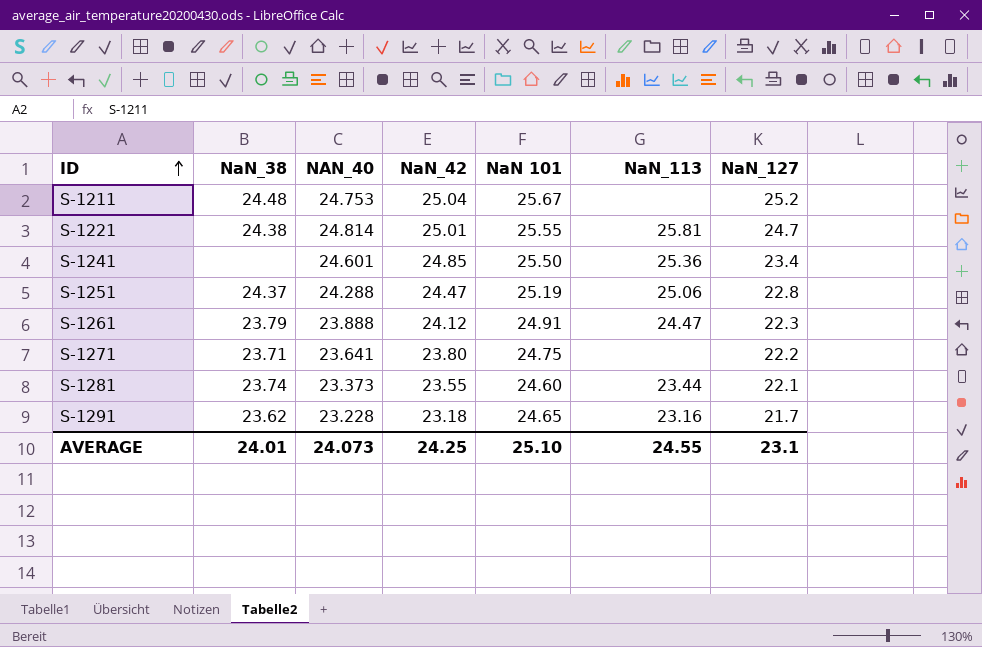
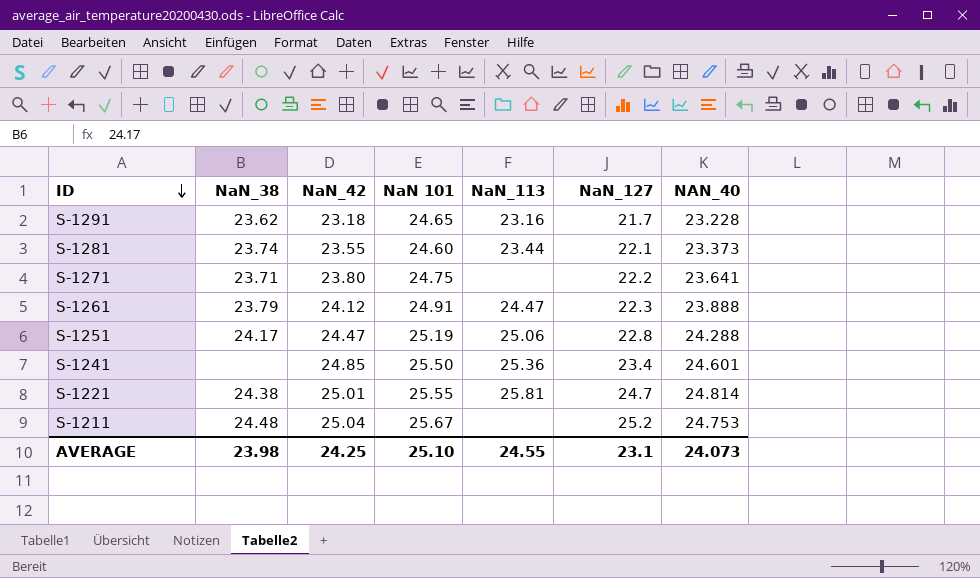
row order: ID ascending -> ID descending
column NAN_40 | position: 3 -> 7
S-1251 | NaN_38: 24.37 -> 24.17
AVERAGE | NaN_38: 24.01 -> 23.98

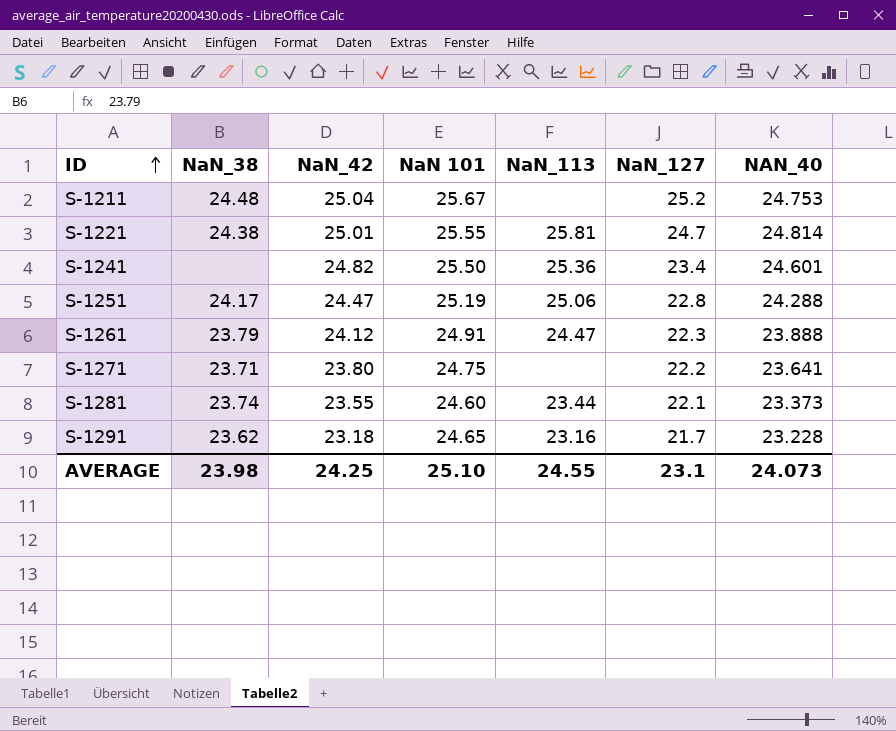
row order: ID descending -> ID ascending
S-1241 | NaN_42: 24.85 -> 24.82

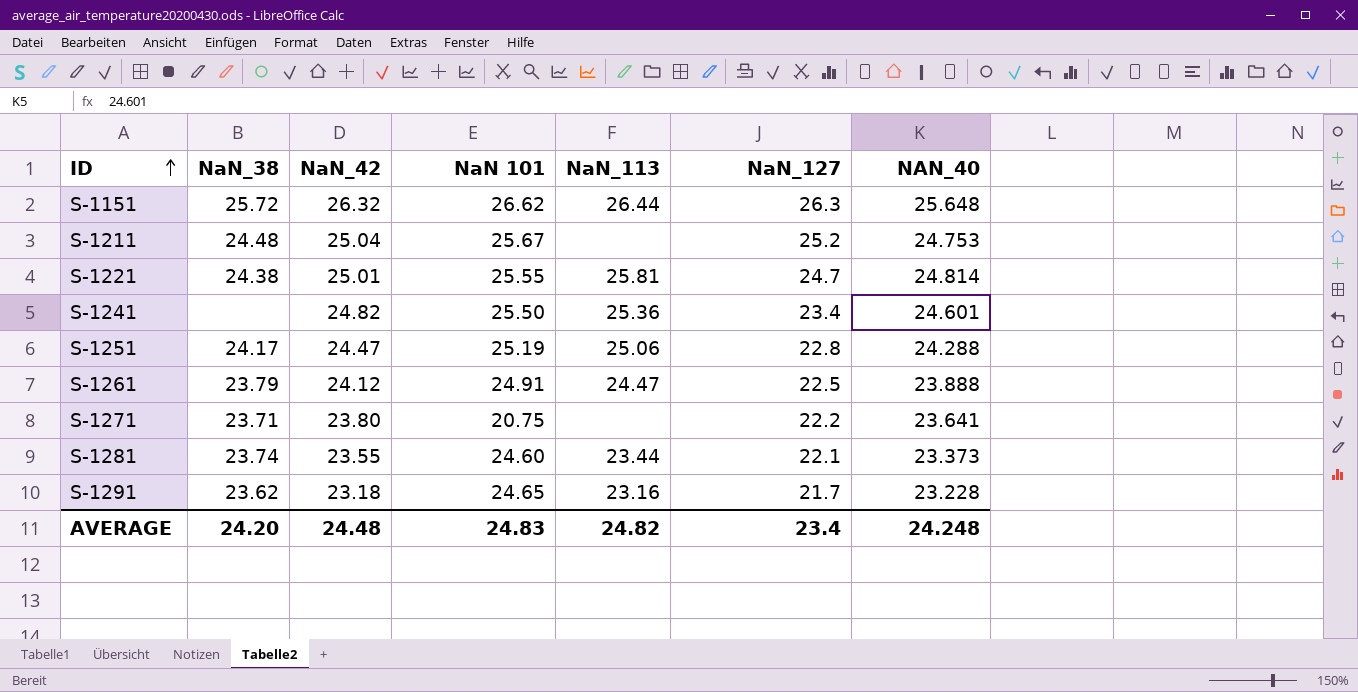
row S-1151: none -> 25.72 | 26.32 | 26.62 | 26.44 | 26.3 | 25.648
S-1261 | NaN_127: 22.3 -> 22.5
S-1271 | NaN 101: 24.75 -> 20.75
AVERAGE | NaN_38: 23.98 -> 24.20
AVERAGE | NaN_42: 24.25 -> 24.48
AVERAGE | NaN 101: 25.10 -> 24.83
AVERAGE | NaN_113: 24.55 -> 24.82
AVERAGE | NaN_127: 23.1 -> 23.4
AVERAGE | NAN_40: 24.073 -> 24.248

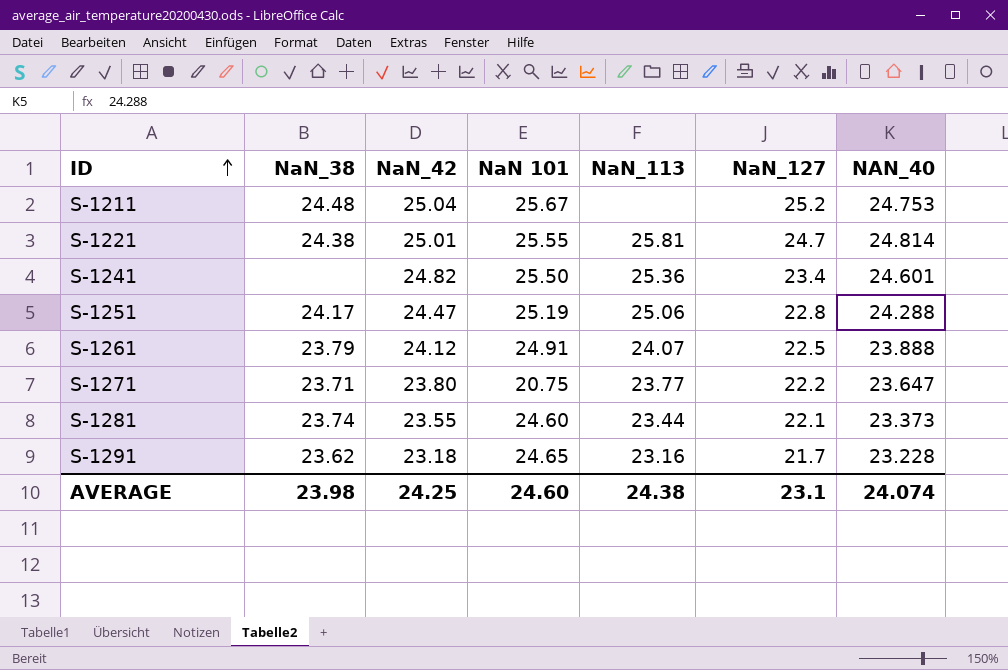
row S-1151: 25.72 | 26.32 | 26.62 | 26.44 | 26.3 | 25.648 -> none
S-1261 | NaN_113: 24.47 -> 24.07
S-1271 | NaN_113: none -> 23.77
S-1271 | NAN_40: 23.641 -> 23.647
AVERAGE | NaN_38: 24.20 -> 23.98
AVERAGE | NaN_42: 24.48 -> 24.25
AVERAGE | NaN 101: 24.83 -> 24.60
AVERAGE | NaN_113: 24.82 -> 24.38
AVERAGE | NaN_127: 23.4 -> 23.1
AVERAGE | NAN_40: 24.248 -> 24.074

